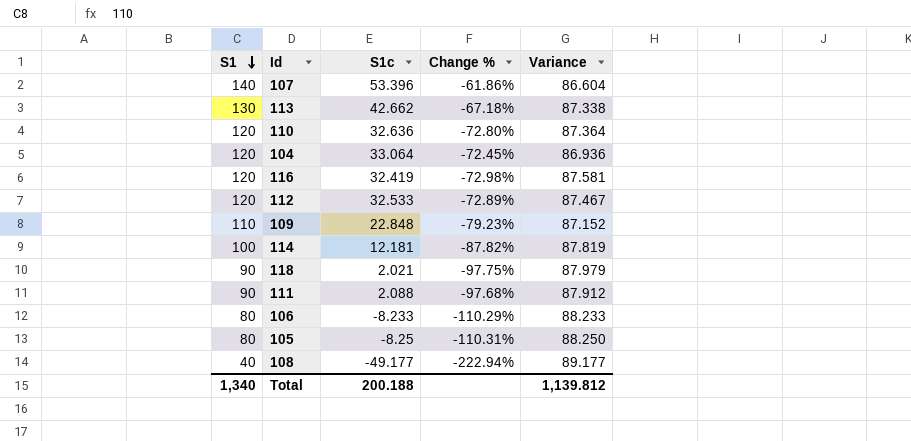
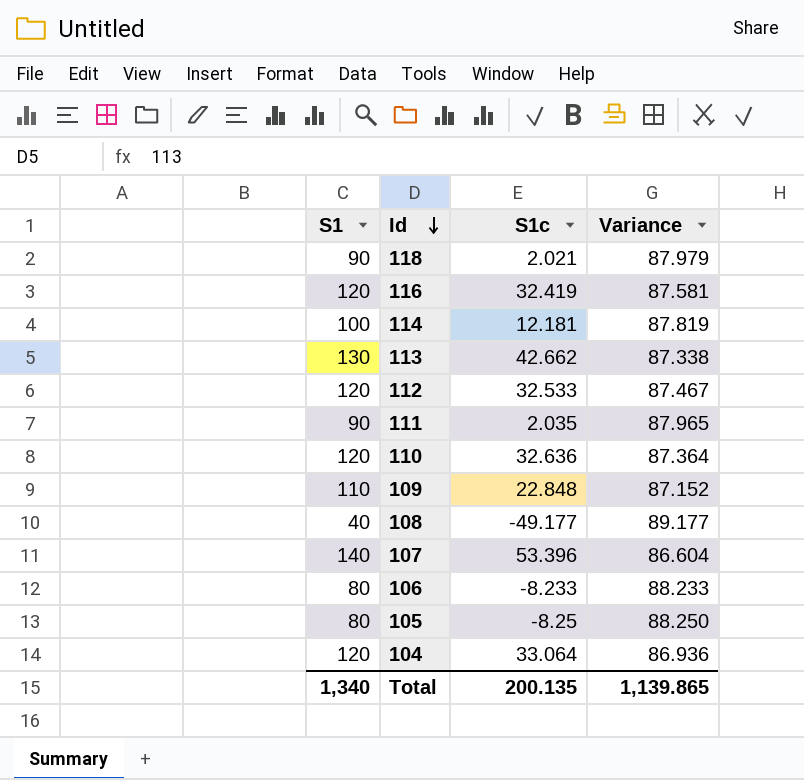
row order: S1 descending -> Id descending
column Change % | formula: ([S1c] - [S1]) / [S1] -> none
111 | S1c: 2.088 -> 2.035
111 | Variance: 87.912 -> 87.965
Total | S1c: 200.188 -> 200.135
Total | Variance: 1,139.812 -> 1,139.865

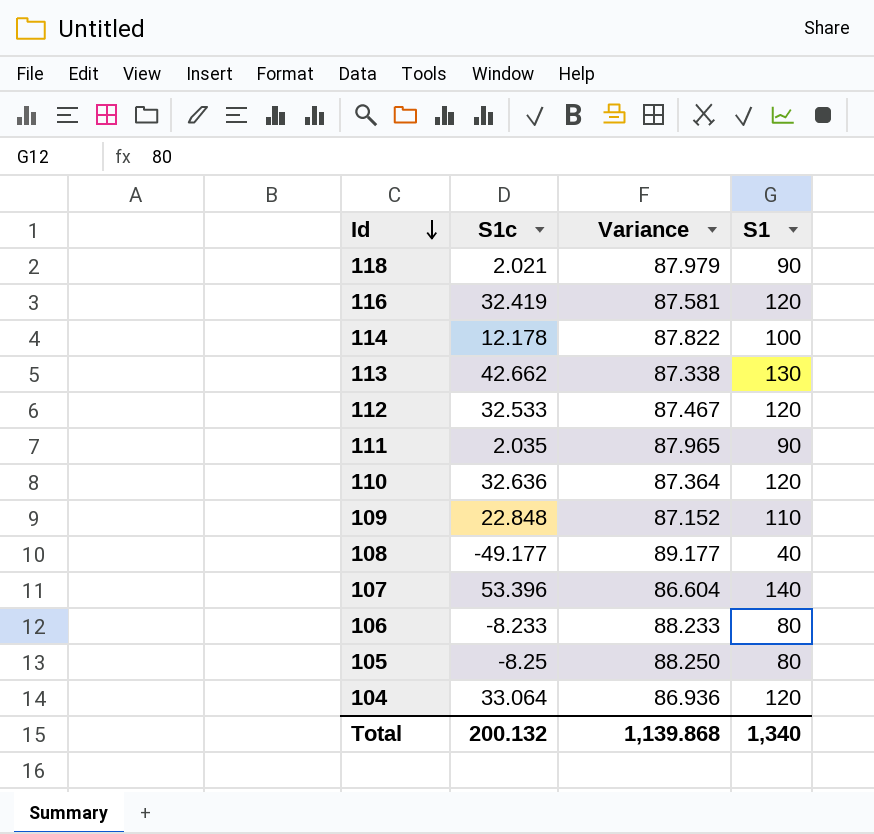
column S1 | position: 1 -> 4
114 | S1c: 12.181 -> 12.178
114 | Variance: 87.819 -> 87.822
Total | S1c: 200.135 -> 200.132
Total | Variance: 1,139.865 -> 1,139.868

